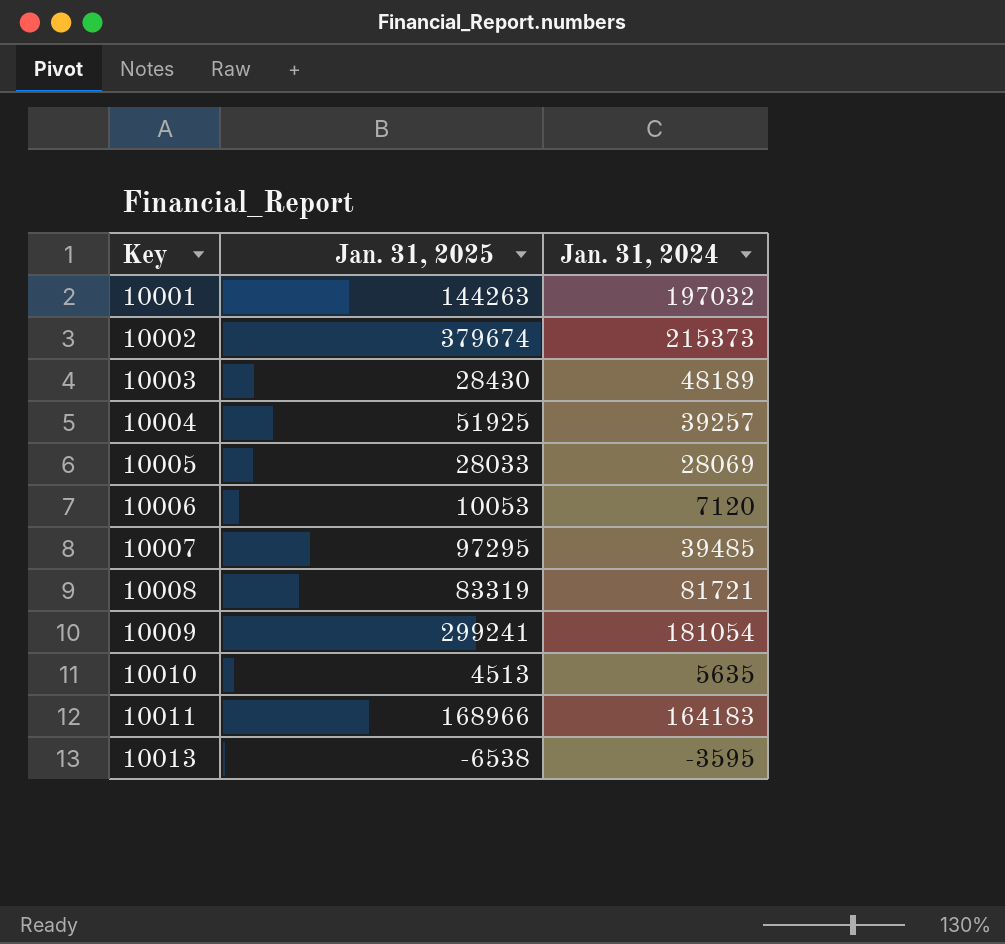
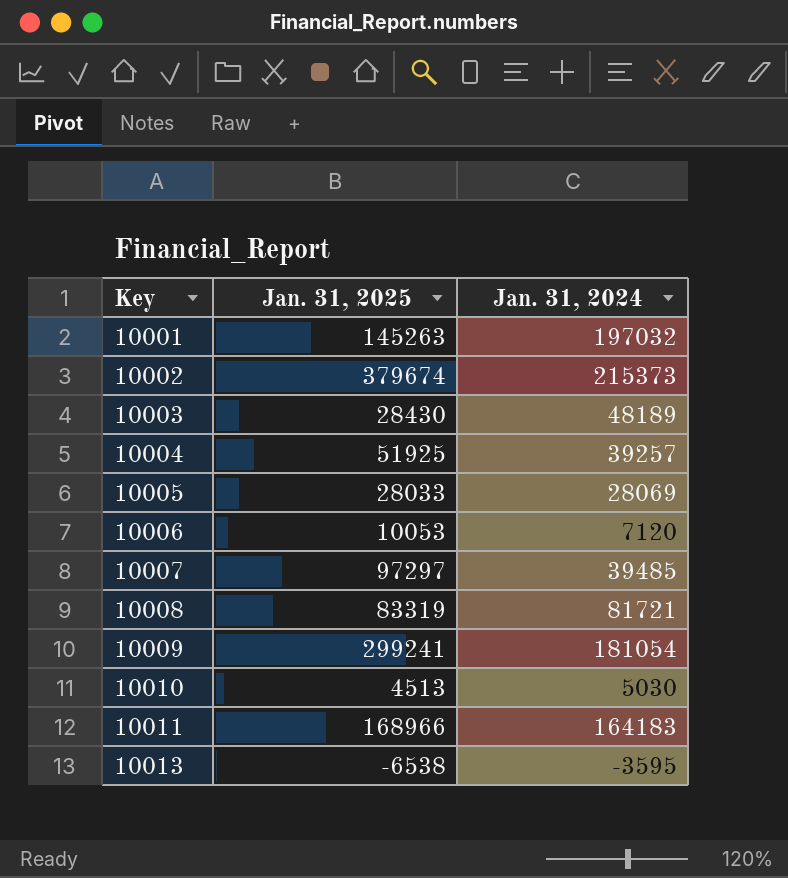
10001 | Jan. 31, 2025: 144263 -> 145263
10007 | Jan. 31, 2025: 97295 -> 97297
10010 | Jan. 31, 2024: 5635 -> 5030

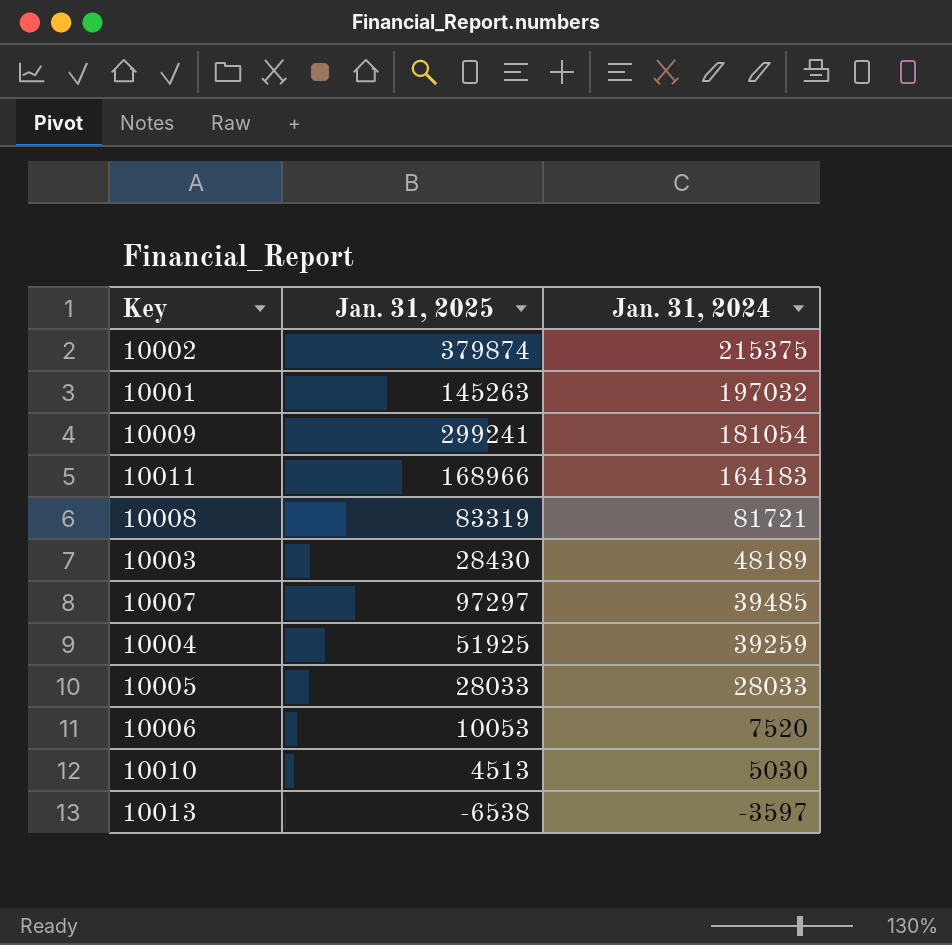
row order: Key ascending -> Jan. 31, 2024 descending
10002 | Jan. 31, 2025: 379674 -> 379874
10002 | Jan. 31, 2024: 215373 -> 215375
10004 | Jan. 31, 2024: 39257 -> 39259
10005 | Jan. 31, 2024: 28069 -> 28033
10006 | Jan. 31, 2024: 7120 -> 7520
10013 | Jan. 31, 2024: -3595 -> -3597

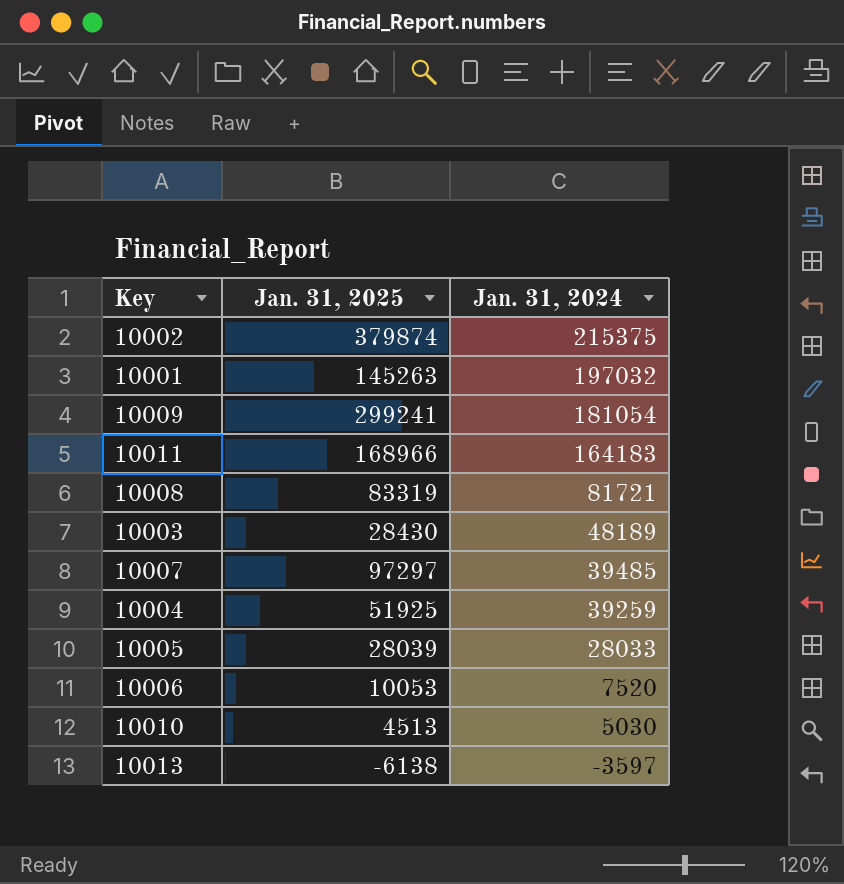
10005 | Jan. 31, 2025: 28033 -> 28039
10013 | Jan. 31, 2025: -6538 -> -6138

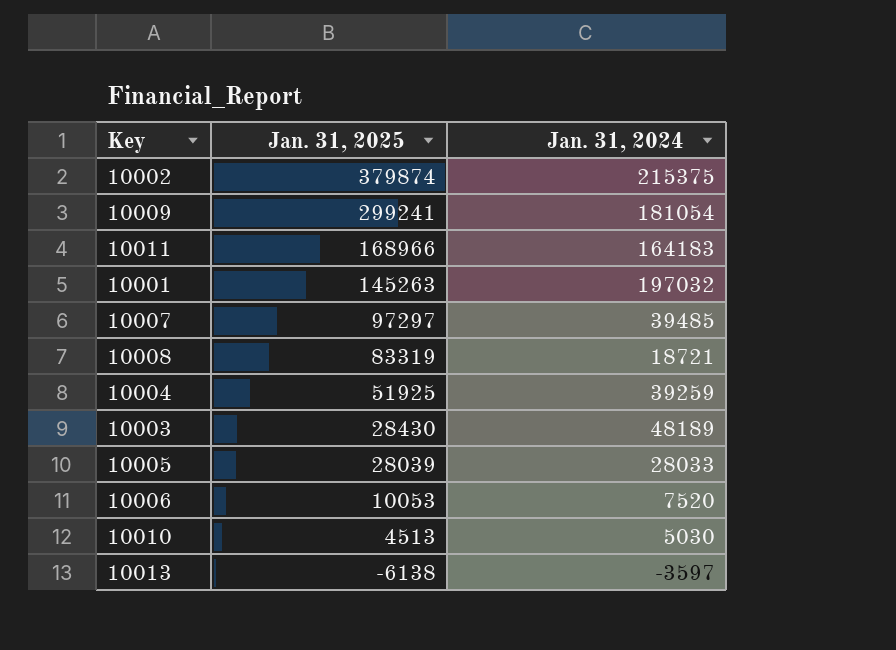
row order: Jan. 31, 2024 descending -> Jan. 31, 2025 descending
10008 | Jan. 31, 2024: 81721 -> 18721

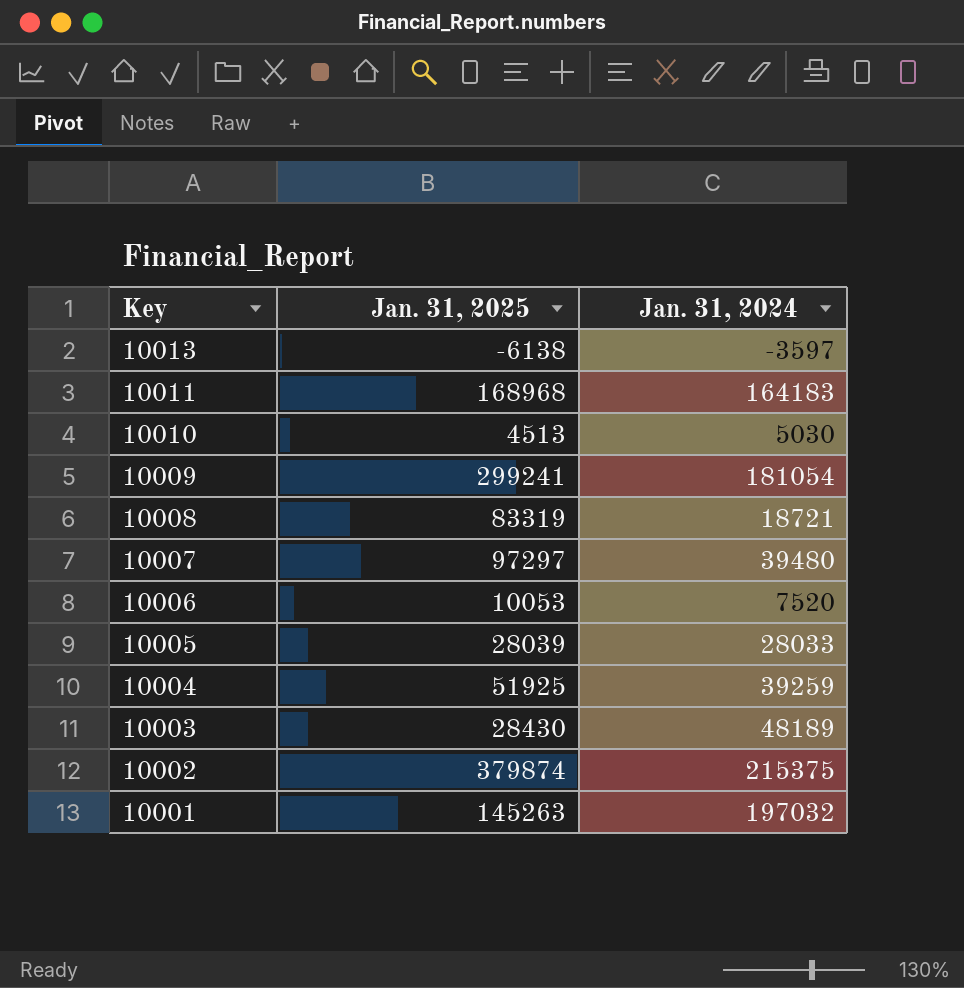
row order: Jan. 31, 2025 descending -> Key descending
10011 | Jan. 31, 2025: 168966 -> 168968
10007 | Jan. 31, 2024: 39485 -> 39480

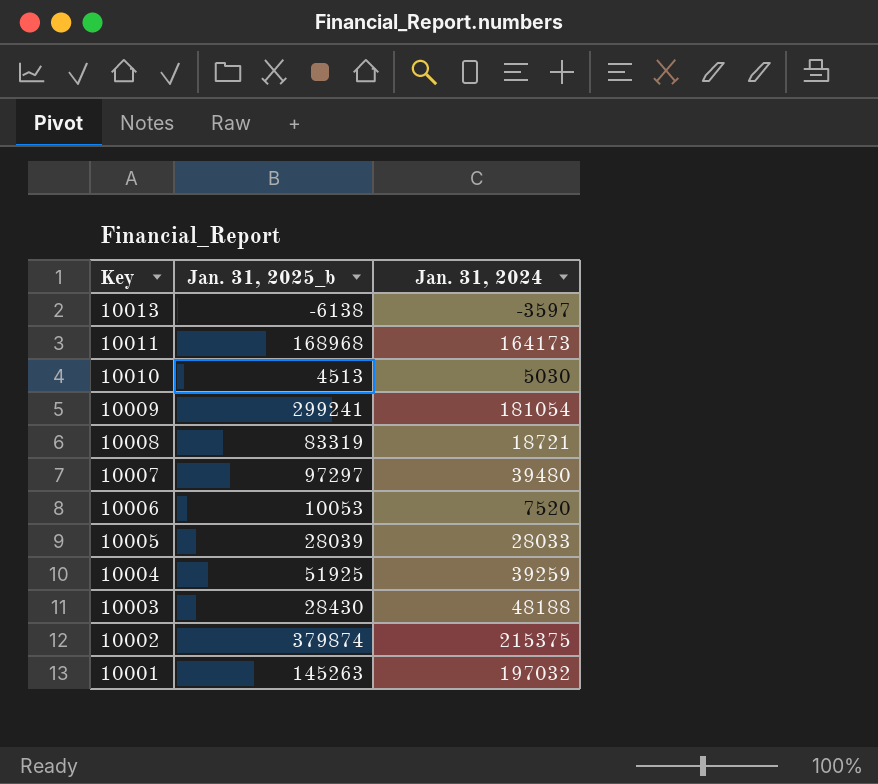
column name: Jan. 31, 2025 -> Jan. 31, 2025_b
10011 | Jan. 31, 2024: 164183 -> 164173
10003 | Jan. 31, 2024: 48189 -> 48188

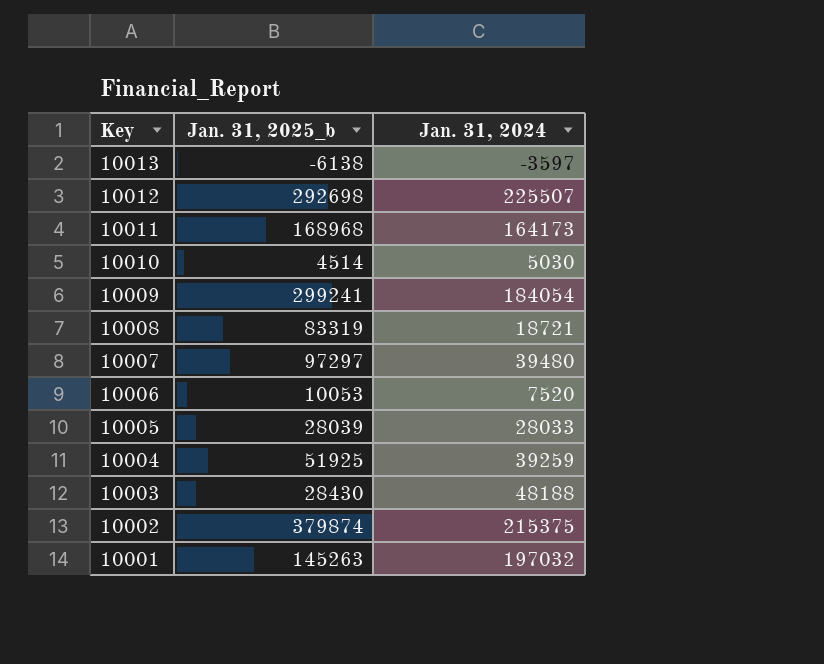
row 10012: none -> 292698 | 225507
10010 | Jan. 31, 2025_b: 4513 -> 4514
10009 | Jan. 31, 2024: 181054 -> 184054

